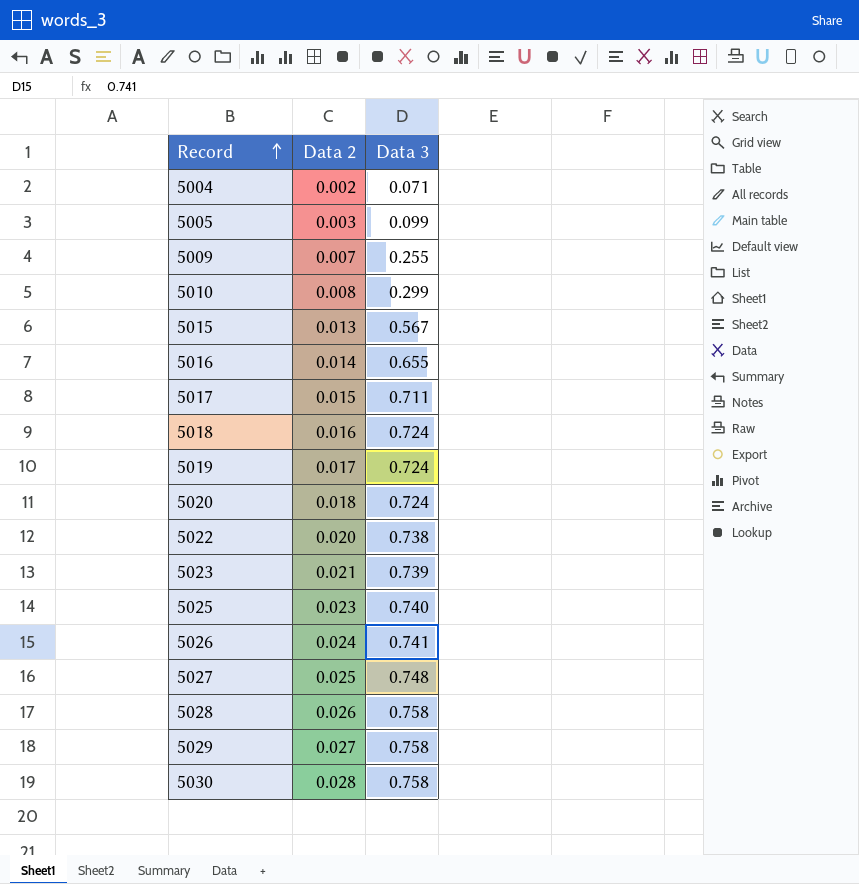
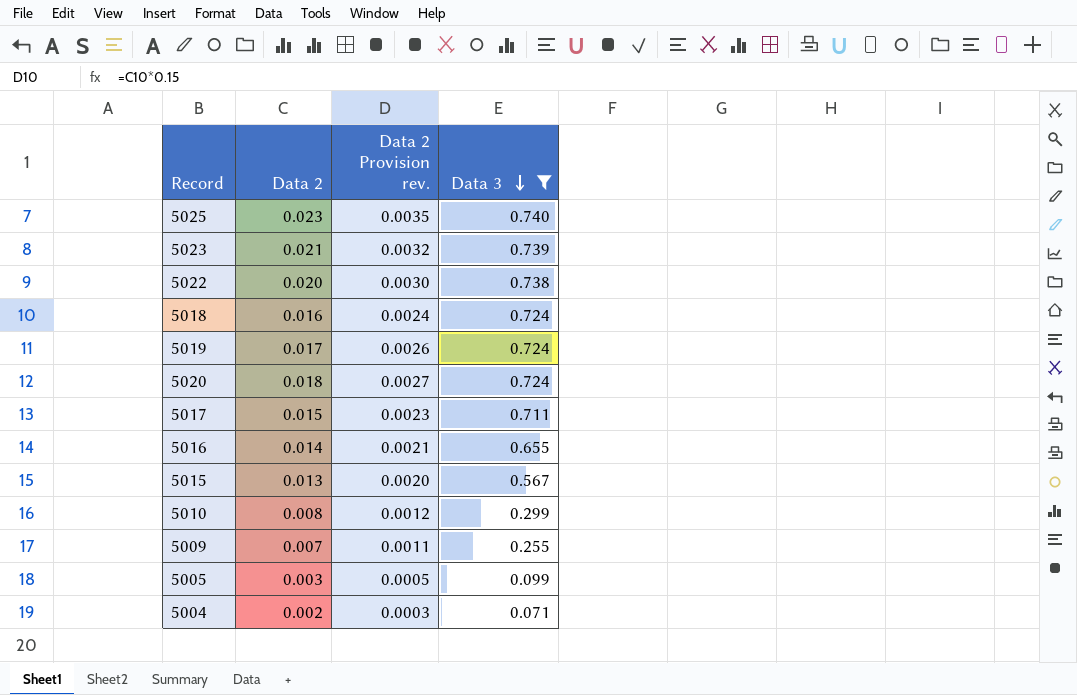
filter: none -> Data 3 <= 0.740
row order: Record ascending -> Data 3 descending
column Data 2 Provision rev. | formula: none -> [Data 2] * 0.15

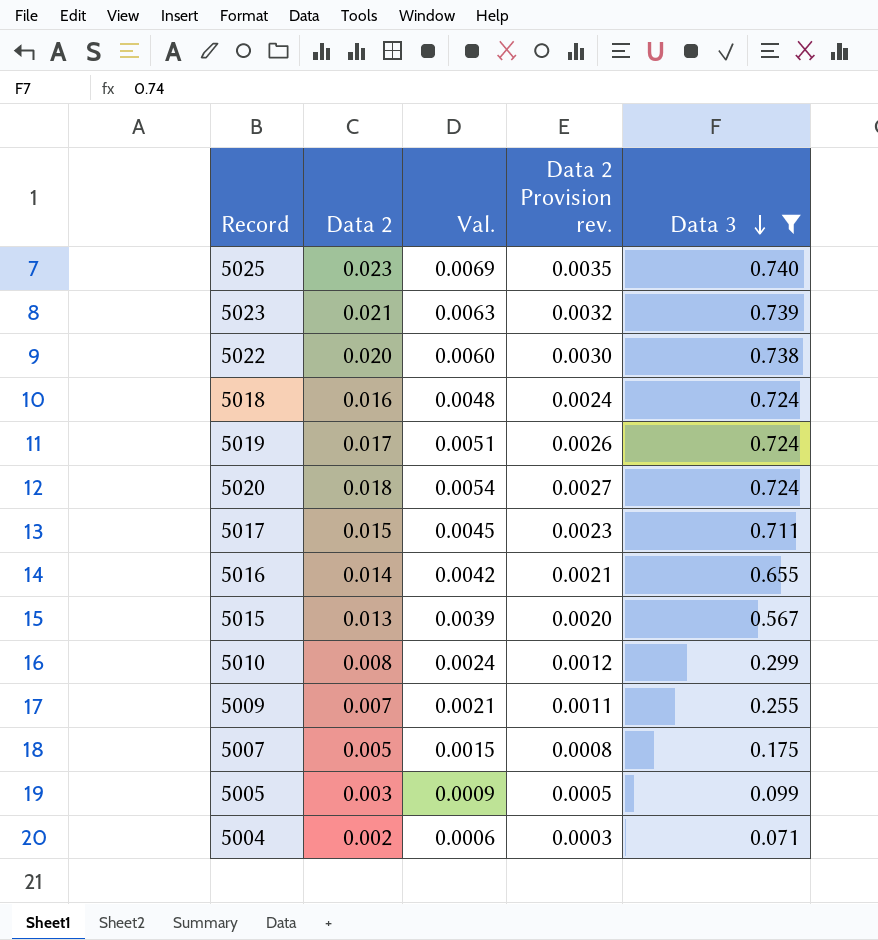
column Val. | formula: none -> [Data 2] * 0.3
row 5007: none -> 0.005 | 0.0015 | 0.0008 | 0.175

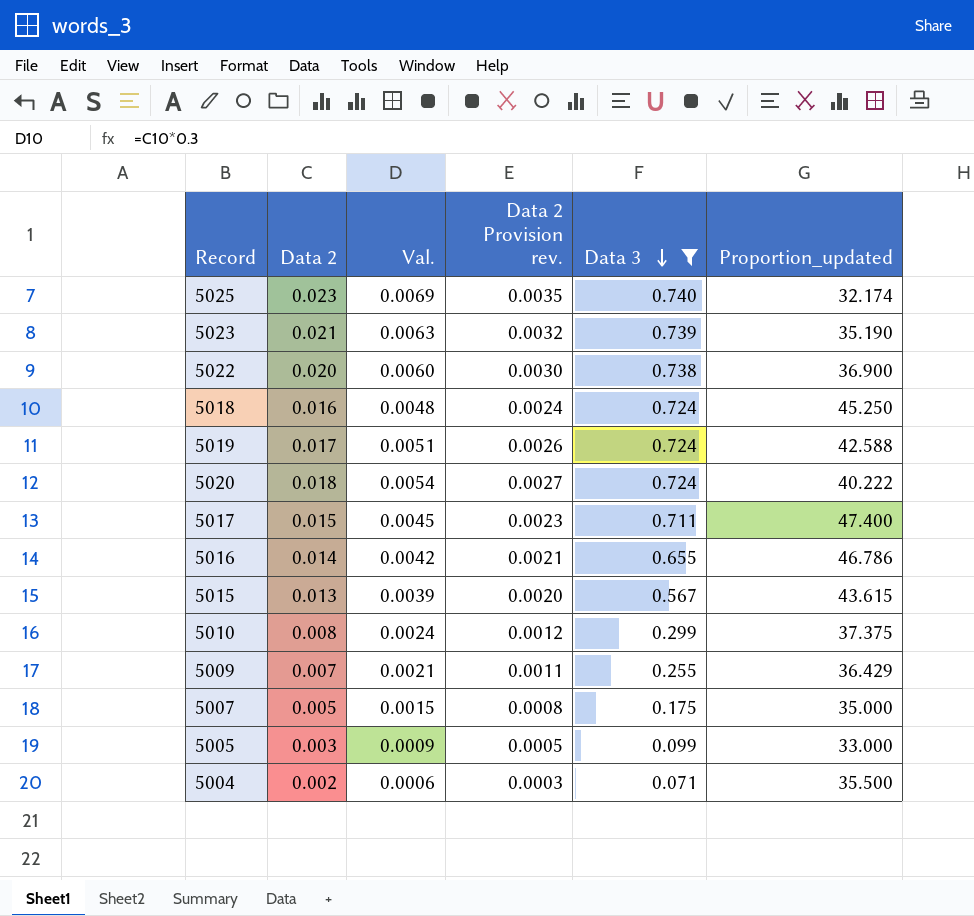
column Proportion_updated | formula: none -> [Data 3] / [Data 2]

